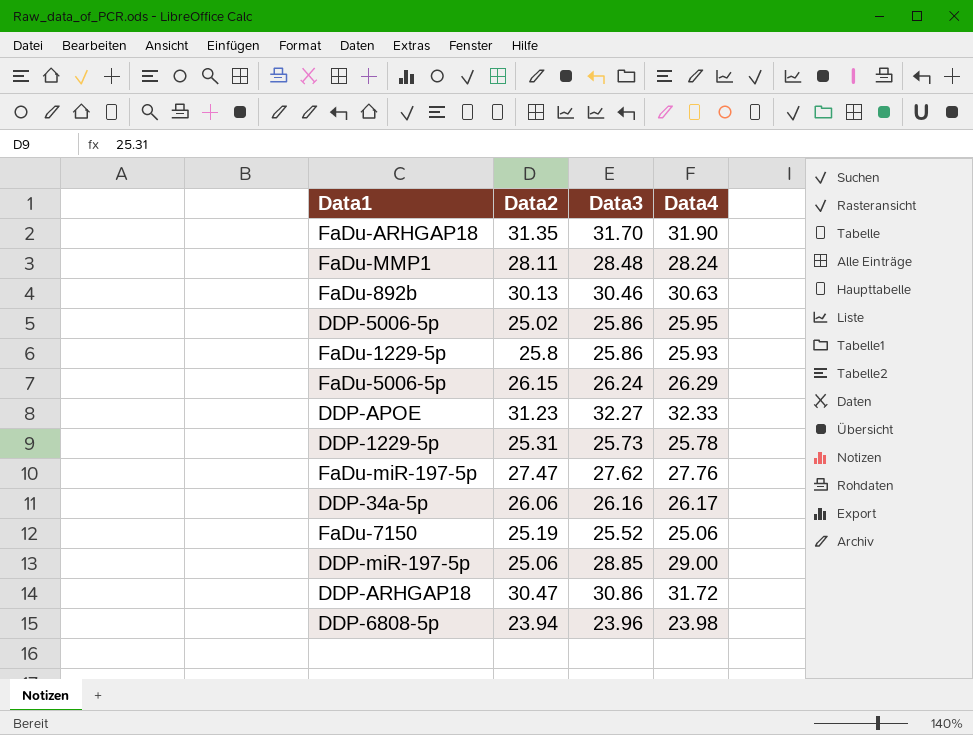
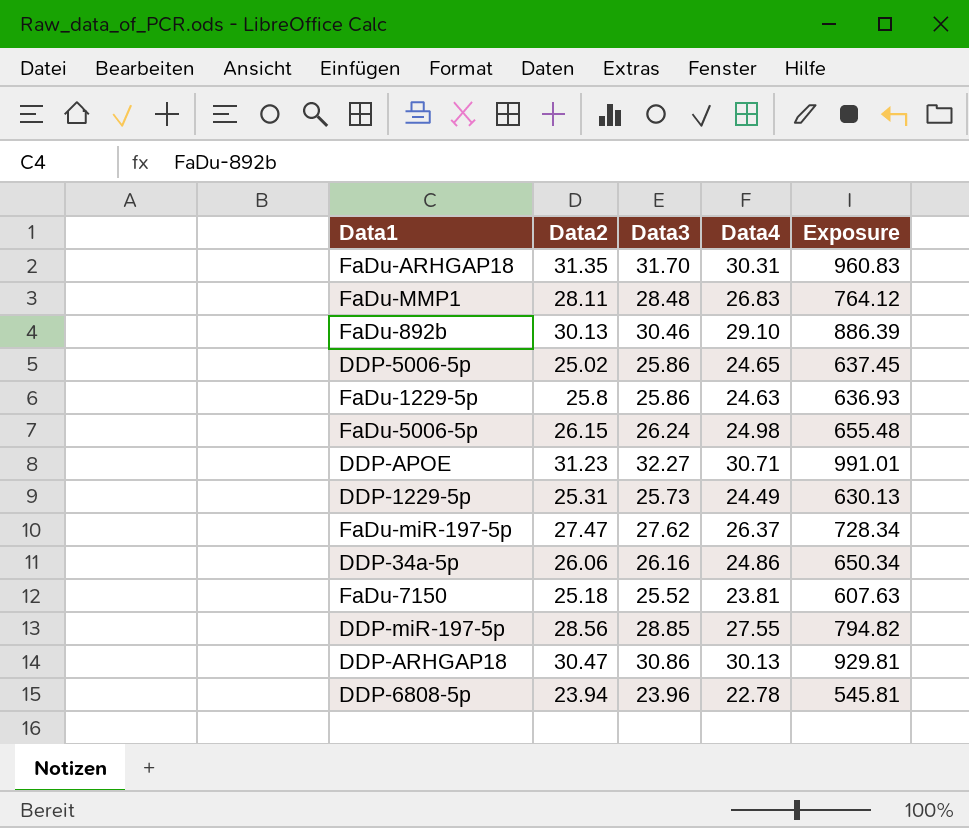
column Exposure | formula: none -> [Data3] * [Data4]
FaDu-ARHGAP18 | Data4: 31.90 -> 30.31
FaDu-MMP1 | Data4: 28.24 -> 26.83
FaDu-892b | Data4: 30.63 -> 29.10
DDP-5006-5p | Data4: 25.95 -> 24.65
FaDu-1229-5p | Data4: 25.93 -> 24.63
FaDu-5006-5p | Data4: 26.29 -> 24.98
DDP-APOE | Data4: 32.33 -> 30.71
DDP-1229-5p | Data4: 25.78 -> 24.49
FaDu-miR-197-5p | Data4: 27.76 -> 26.37
DDP-34a-5p | Data4: 26.17 -> 24.86
FaDu-7150 | Data2: 25.19 -> 25.18
FaDu-7150 | Data4: 25.06 -> 23.81
DDP-miR-197-5p | Data2: 25.06 -> 28.56
DDP-miR-197-5p | Data4: 29.00 -> 27.55
DDP-ARHGAP18 | Data4: 31.72 -> 30.13
DDP-6808-5p | Data4: 23.98 -> 22.78

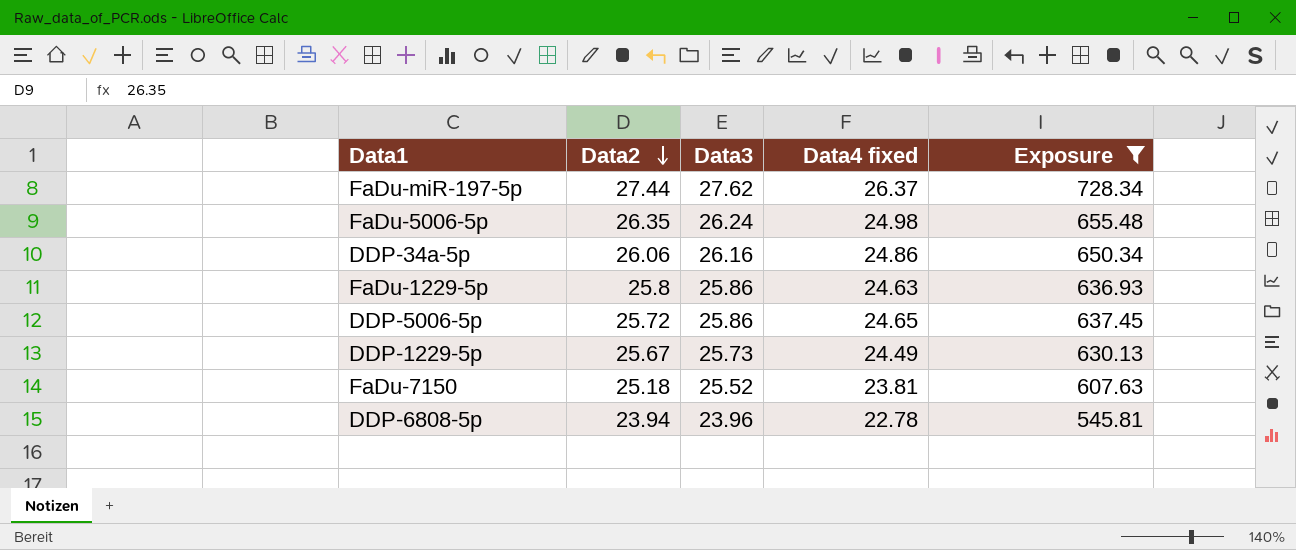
filter: none -> Exposure <= 728.34
row order: none -> Data2 descending
column name: Data4 -> Data4 fixed
FaDu-miR-197-5p | Data2: 27.47 -> 27.44
FaDu-5006-5p | Data2: 26.15 -> 26.35
DDP-5006-5p | Data2: 25.02 -> 25.72
DDP-1229-5p | Data2: 25.31 -> 25.67

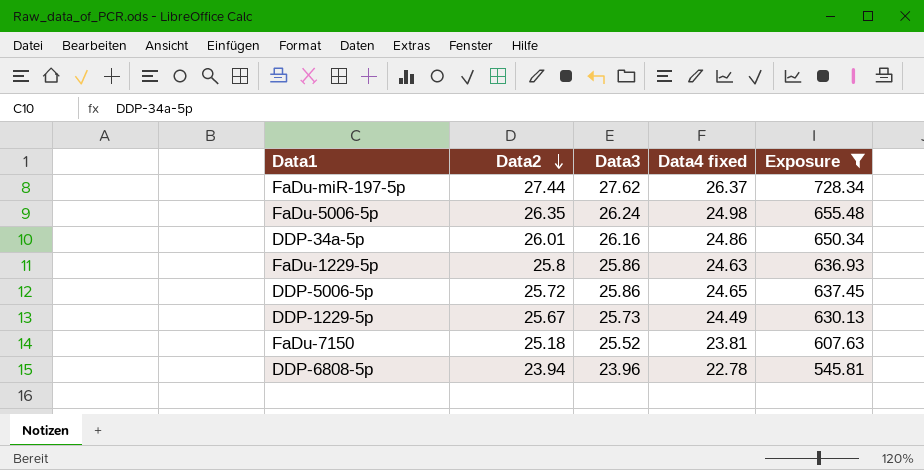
DDP-34a-5p | Data2: 26.06 -> 26.01

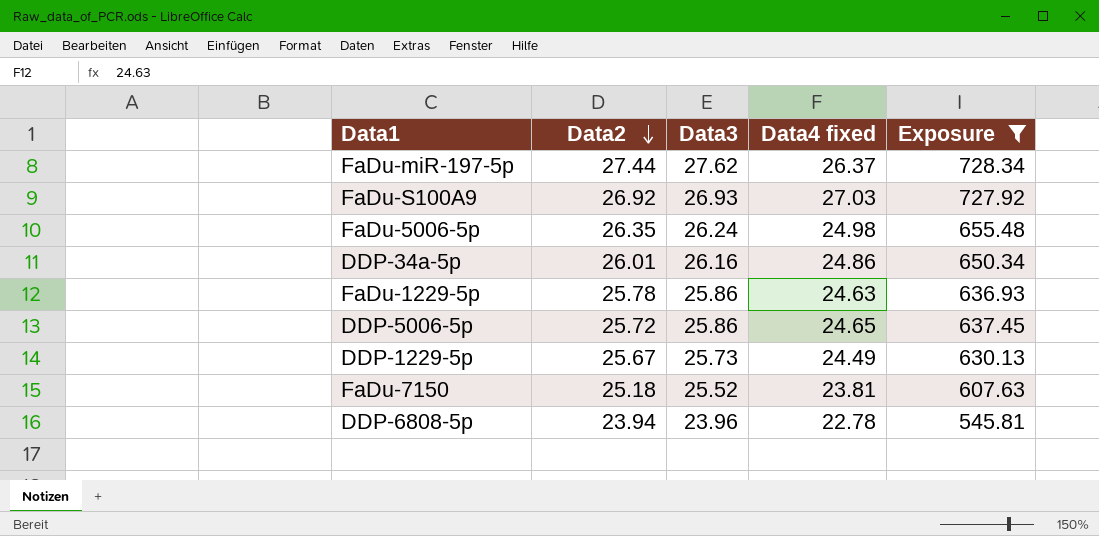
row FaDu-S100A9: none -> 26.92 | 26.93 | 27.03 | 727.92
FaDu-1229-5p | Data2: 25.8 -> 25.78

